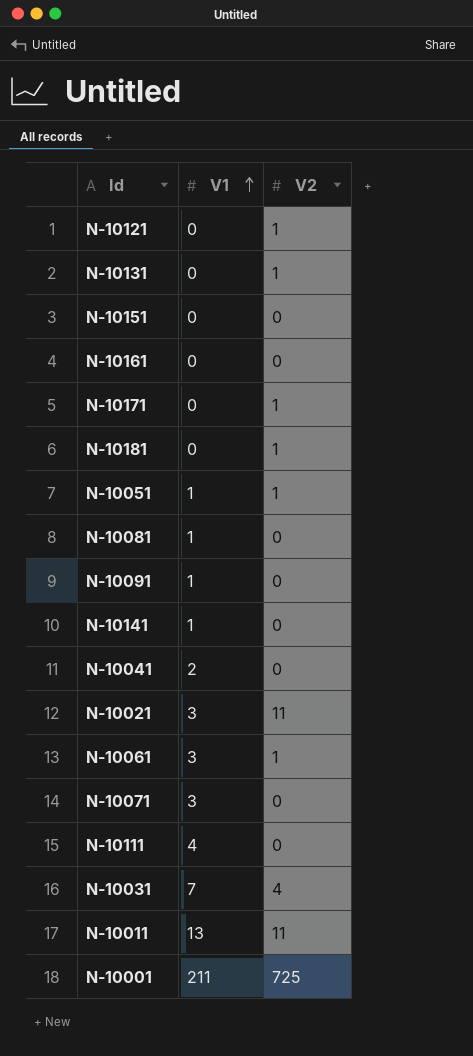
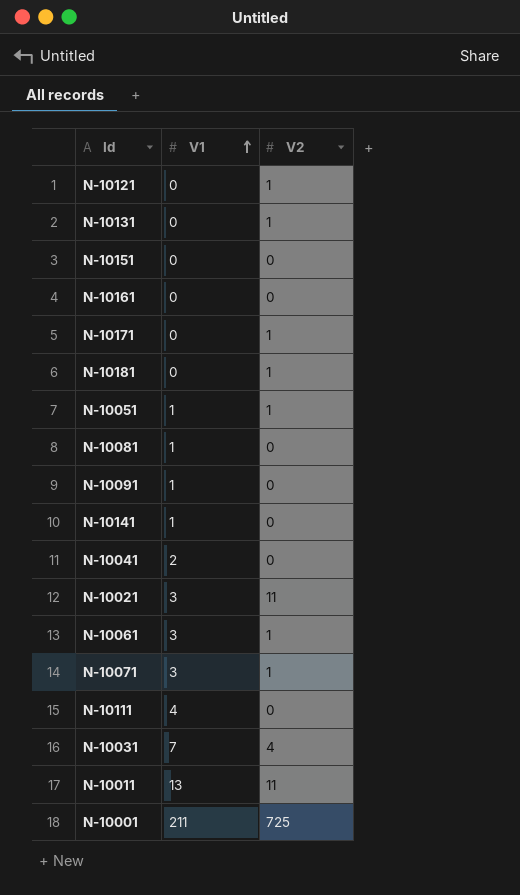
N-10071 | V2: 0 -> 1

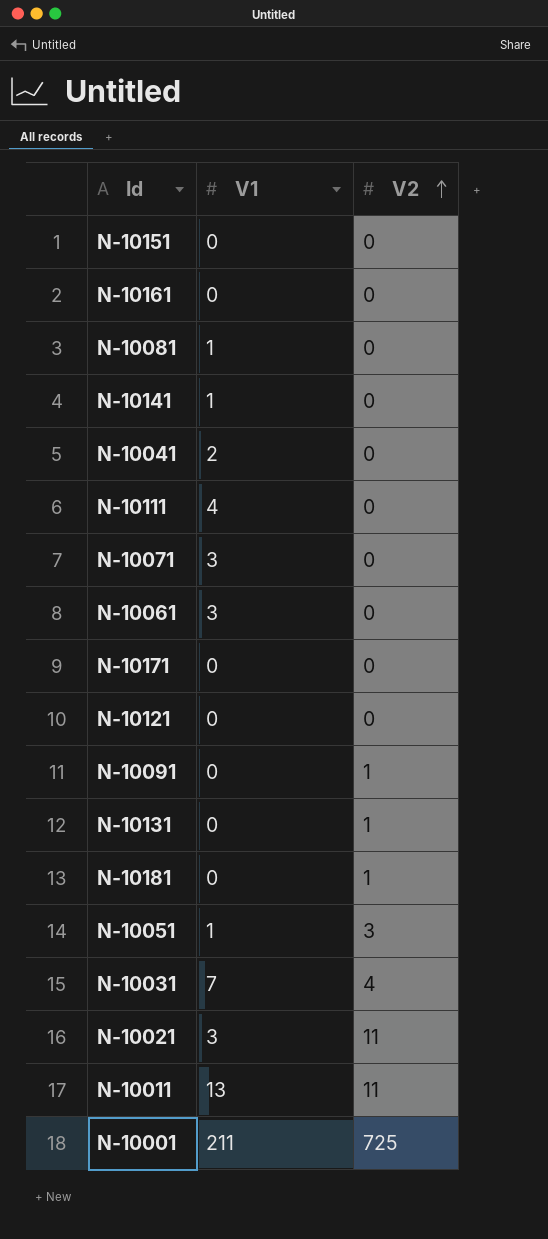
row order: V1 ascending -> V2 ascending
N-10071 | V2: 1 -> 0
N-10061 | V2: 1 -> 0
N-10171 | V2: 1 -> 0
N-10121 | V2: 1 -> 0
N-10091 | V1: 1 -> 0
N-10091 | V2: 0 -> 1
N-10051 | V2: 1 -> 3

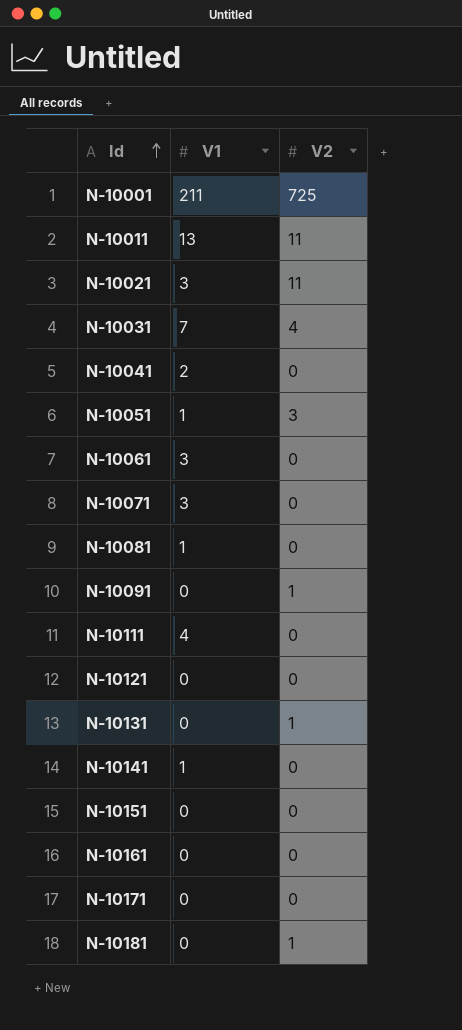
row order: V2 ascending -> Id ascending

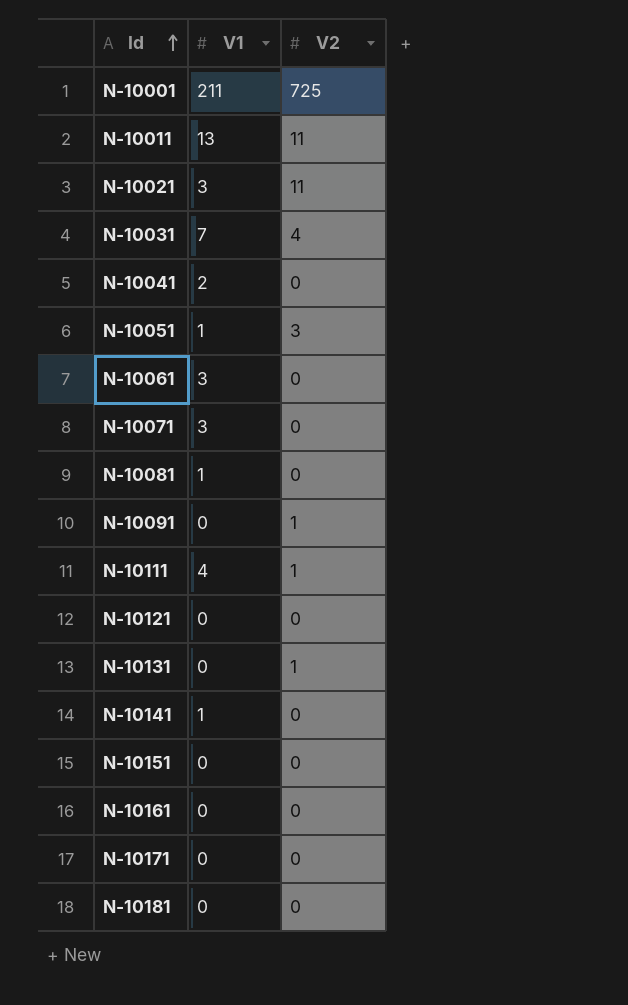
N-10111 | V2: 0 -> 1
N-10181 | V2: 1 -> 0

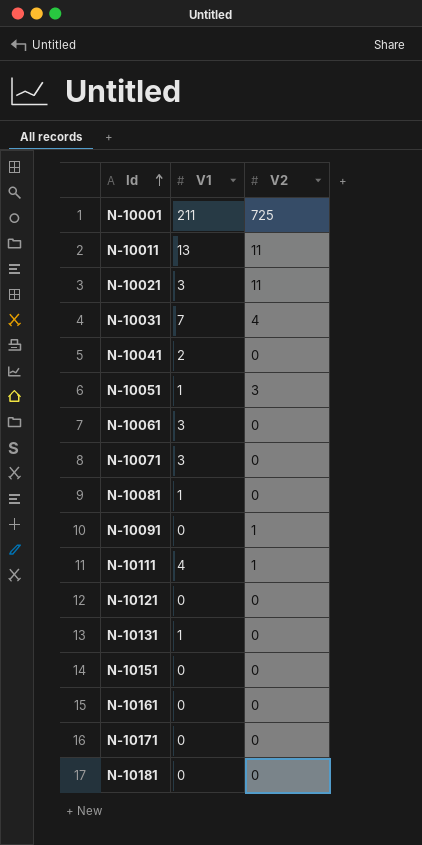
row N-10141: 1 | 0 -> none
N-10131 | V1: 0 -> 1
N-10131 | V2: 1 -> 0

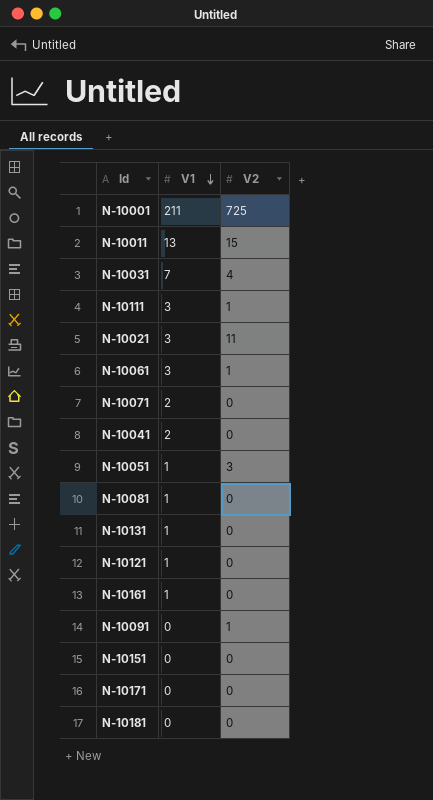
row order: Id ascending -> V1 descending
N-10011 | V2: 11 -> 15
N-10111 | V1: 4 -> 3
N-10061 | V2: 0 -> 1
N-10071 | V1: 3 -> 2
N-10121 | V1: 0 -> 1
N-10161 | V1: 0 -> 1

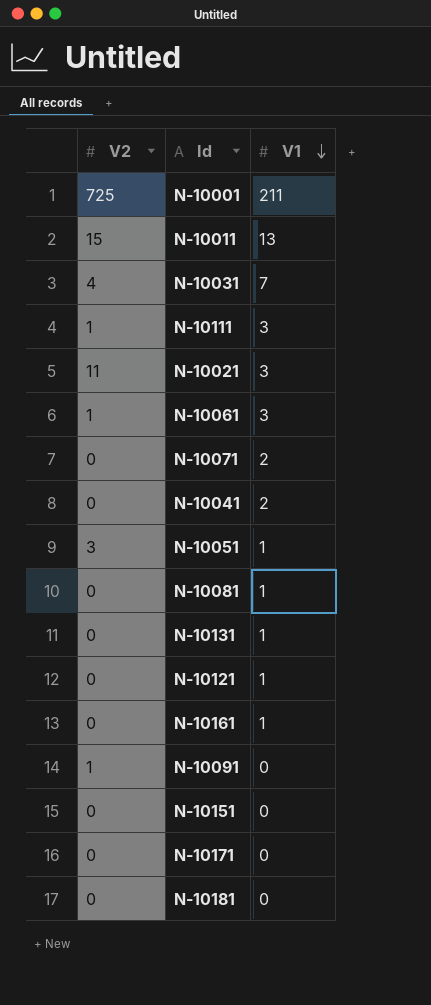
column V2 | position: 3 -> 1

